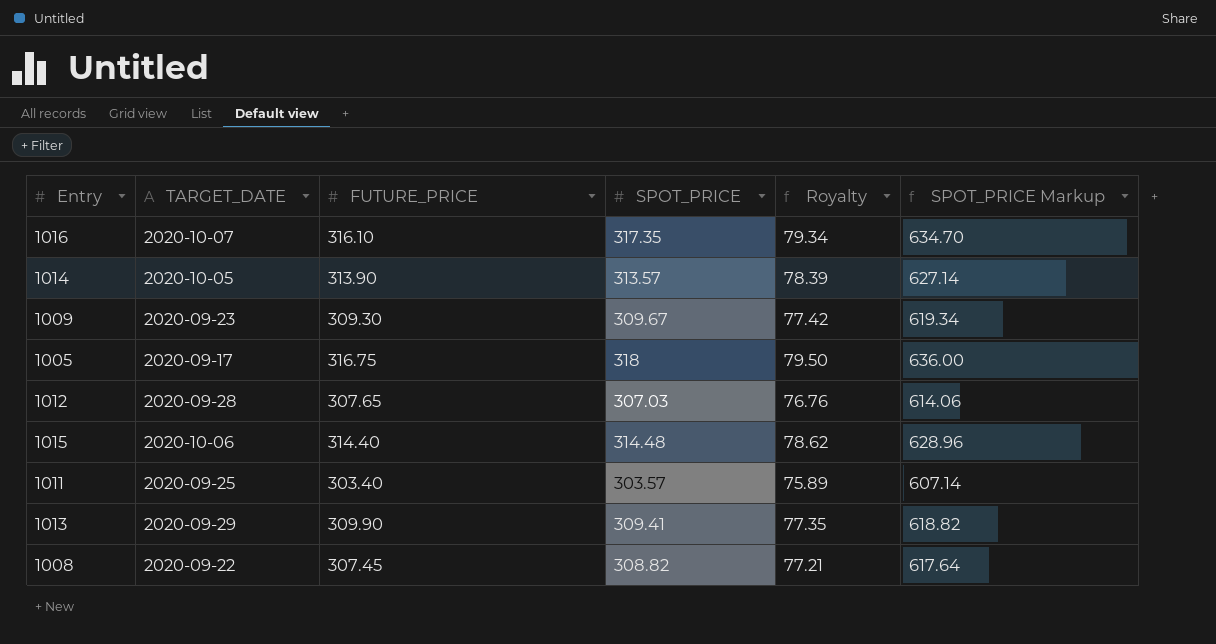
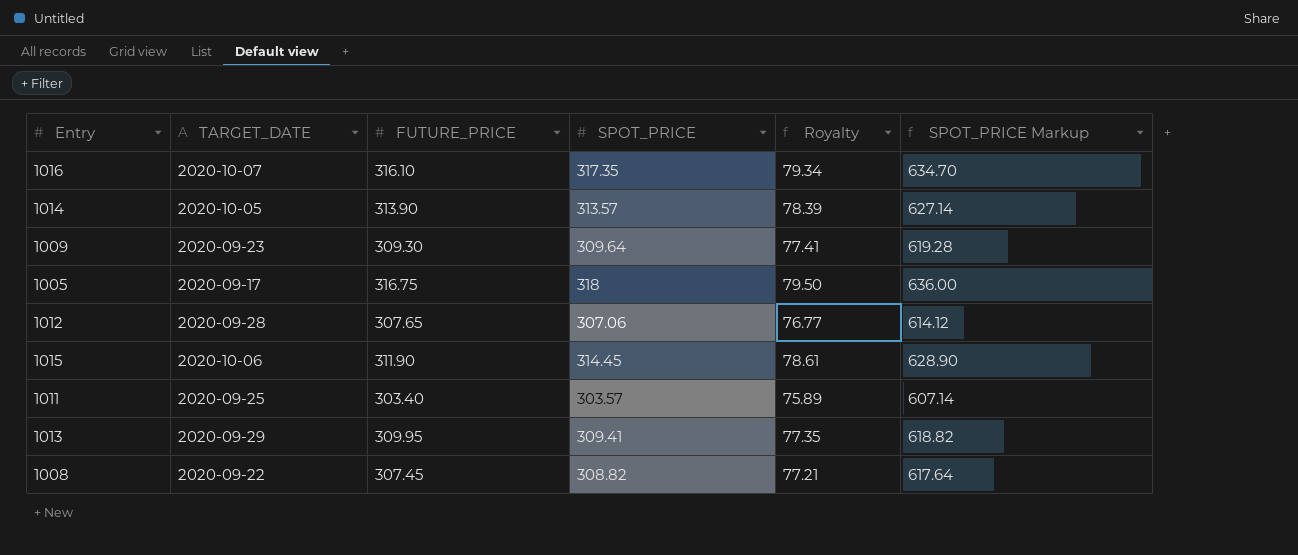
1009 | SPOT_PRICE: 309.67 -> 309.64
1009 | Royalty: 77.42 -> 77.41
1009 | SPOT_PRICE Markup: 619.34 -> 619.28
1012 | SPOT_PRICE: 307.03 -> 307.06
1012 | Royalty: 76.76 -> 76.77
1012 | SPOT_PRICE Markup: 614.06 -> 614.12
1015 | FUTURE_PRICE: 314.40 -> 311.90
1015 | SPOT_PRICE: 314.48 -> 314.45
1015 | Royalty: 78.62 -> 78.61
1015 | SPOT_PRICE Markup: 628.96 -> 628.90
1013 | FUTURE_PRICE: 309.90 -> 309.95

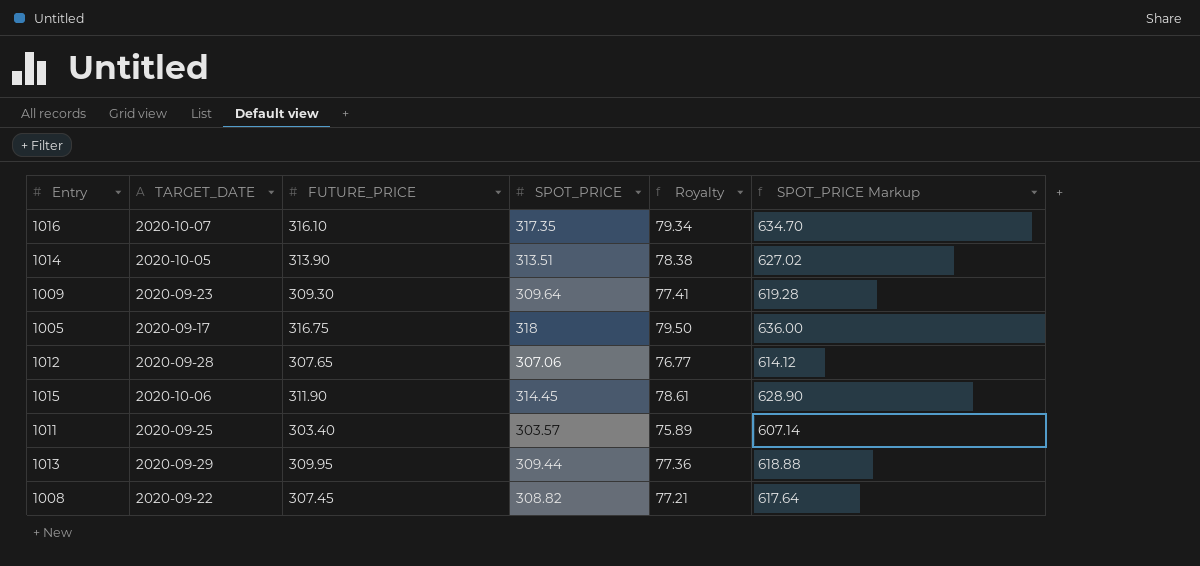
1014 | SPOT_PRICE: 313.57 -> 313.51
1014 | Royalty: 78.39 -> 78.38
1014 | SPOT_PRICE Markup: 627.14 -> 627.02
1013 | SPOT_PRICE: 309.41 -> 309.44
1013 | Royalty: 77.35 -> 77.36
1013 | SPOT_PRICE Markup: 618.82 -> 618.88

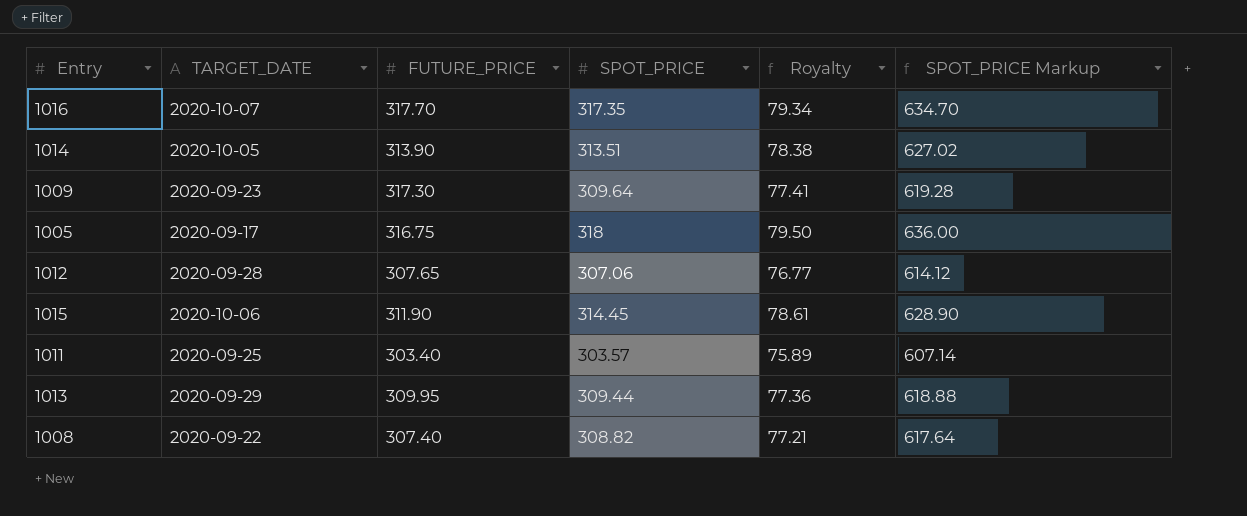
1016 | FUTURE_PRICE: 316.10 -> 317.70
1009 | FUTURE_PRICE: 309.30 -> 317.30
1008 | FUTURE_PRICE: 307.45 -> 307.40

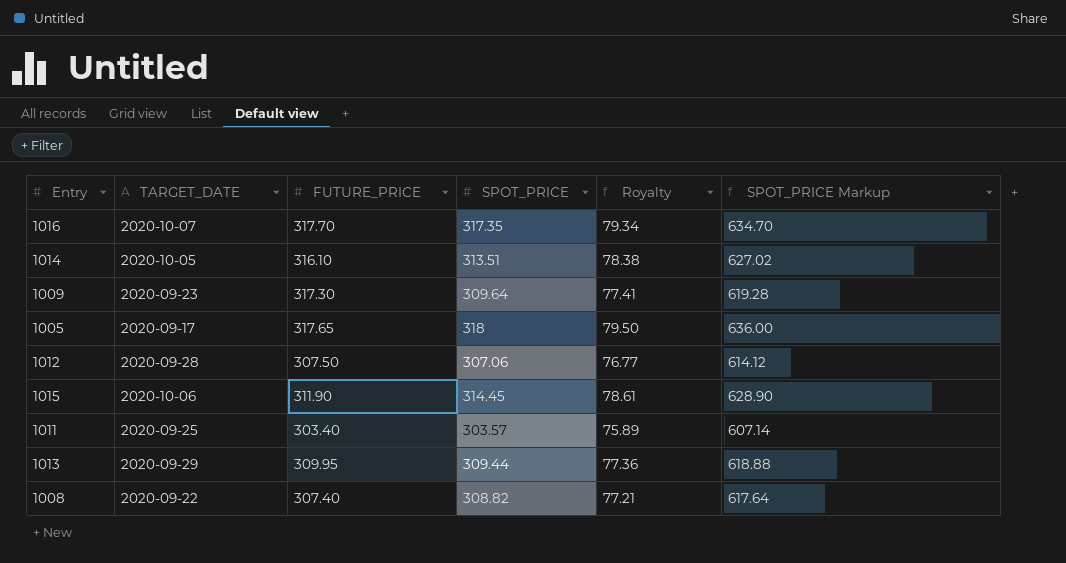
1014 | FUTURE_PRICE: 313.90 -> 316.10
1005 | FUTURE_PRICE: 316.75 -> 317.65
1012 | FUTURE_PRICE: 307.65 -> 307.50

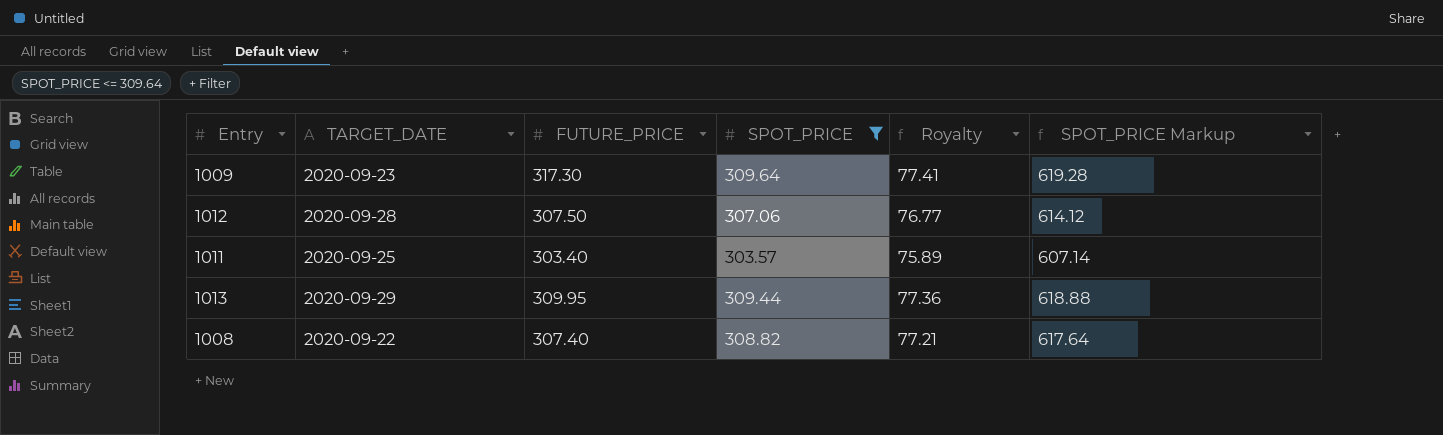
filter: none -> SPOT_PRICE <= 309.64

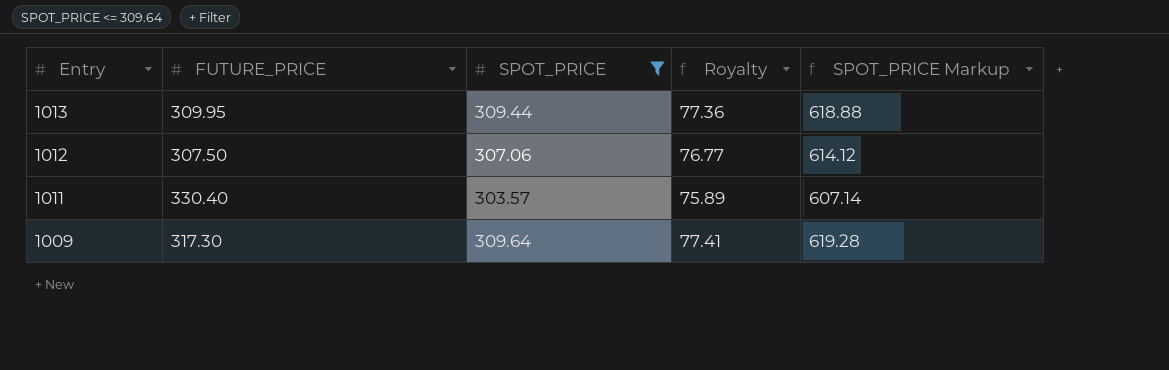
row order: none -> Entry descending
column TARGET_DATE | position: 2 -> none
row 1008: 2020-09-22 | 307.40 | 308.82 | 77.21 | 617.64 -> none
1011 | FUTURE_PRICE: 303.40 -> 330.40

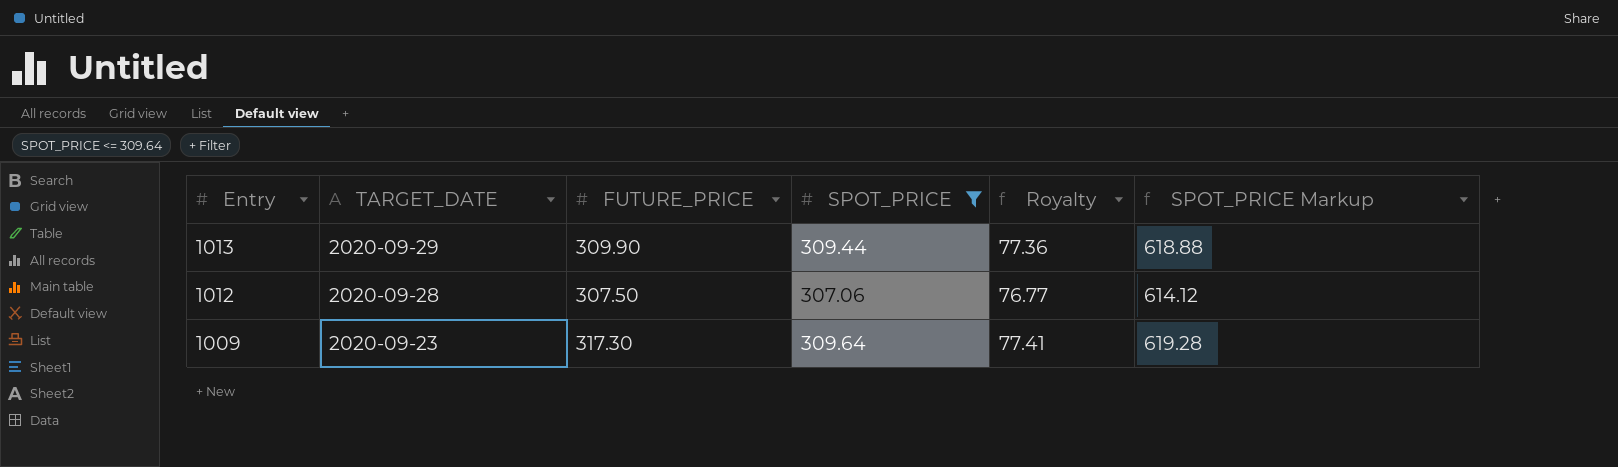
column TARGET_DATE | position: none -> 2
row 1011: 330.40 | 303.57 | 75.89 | 607.14 -> none
1013 | FUTURE_PRICE: 309.95 -> 309.90

